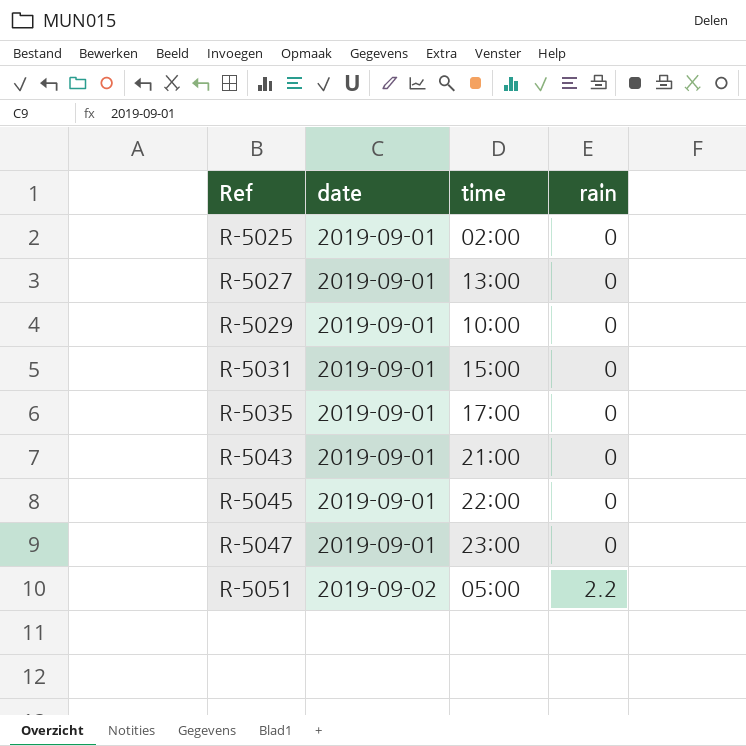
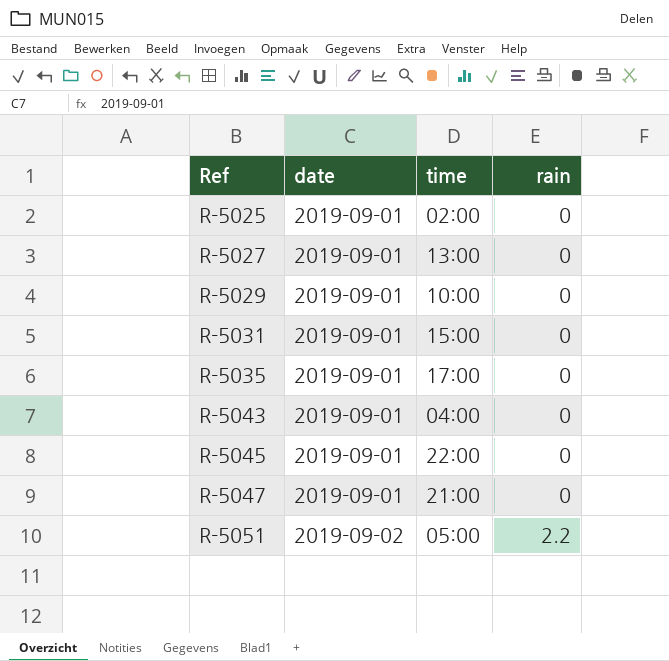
R-5043 | time: 21:00 -> 04:00
R-5047 | time: 23:00 -> 21:00

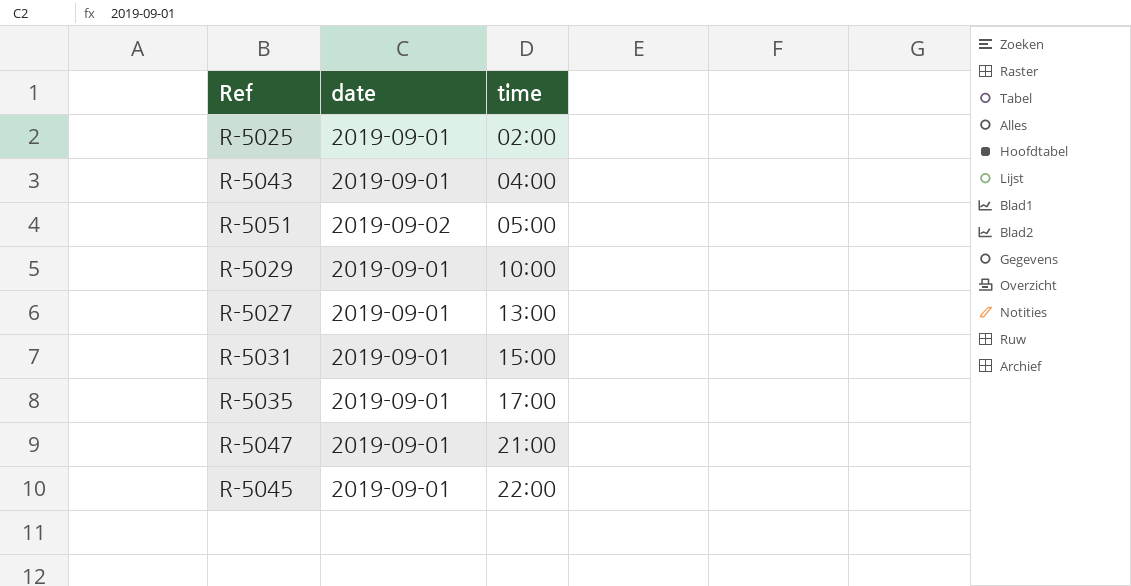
row order: Ref ascending -> time ascending
column rain | position: 4 -> none

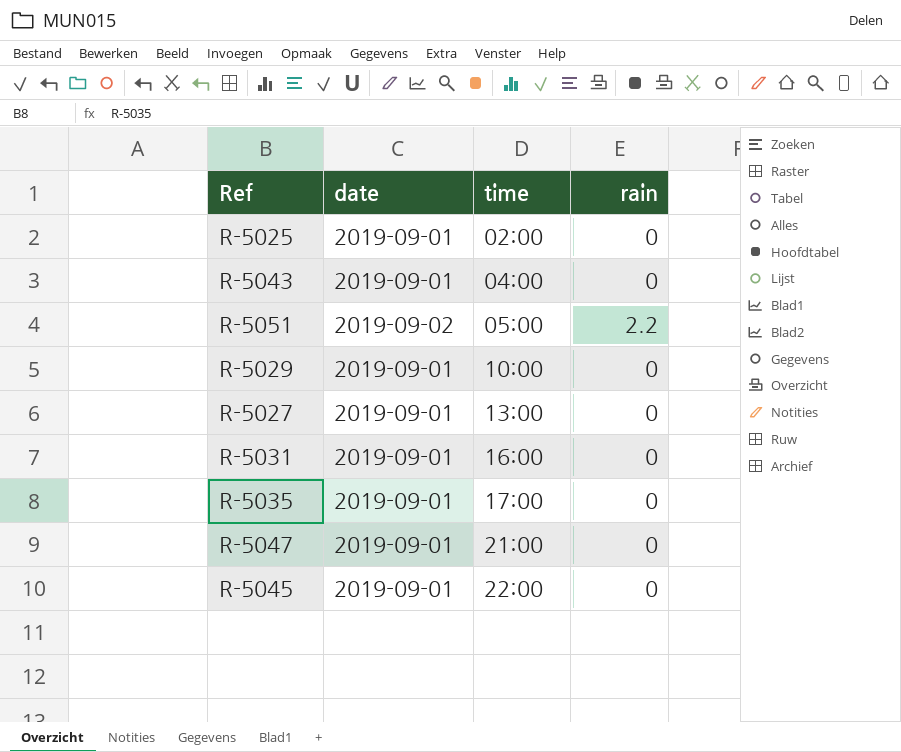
column rain | position: none -> 4
R-5031 | time: 15:00 -> 16:00

